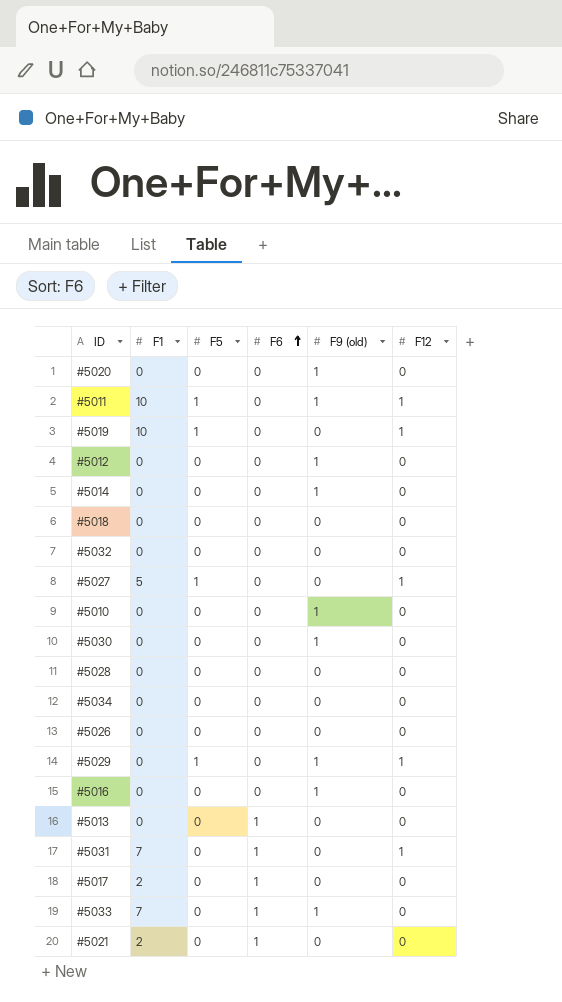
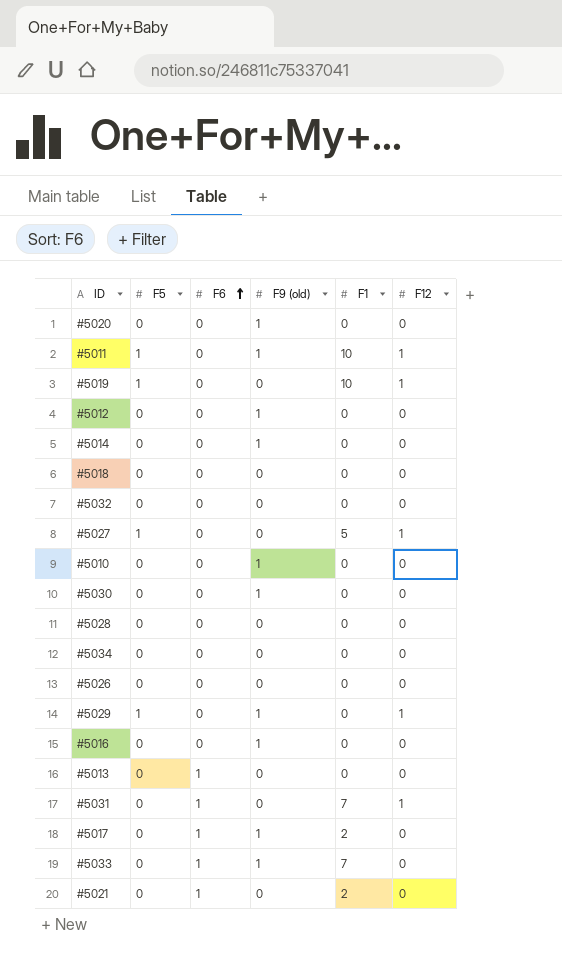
column F1 | position: 2 -> 5
#5017 | F9 (old): 0 -> 1

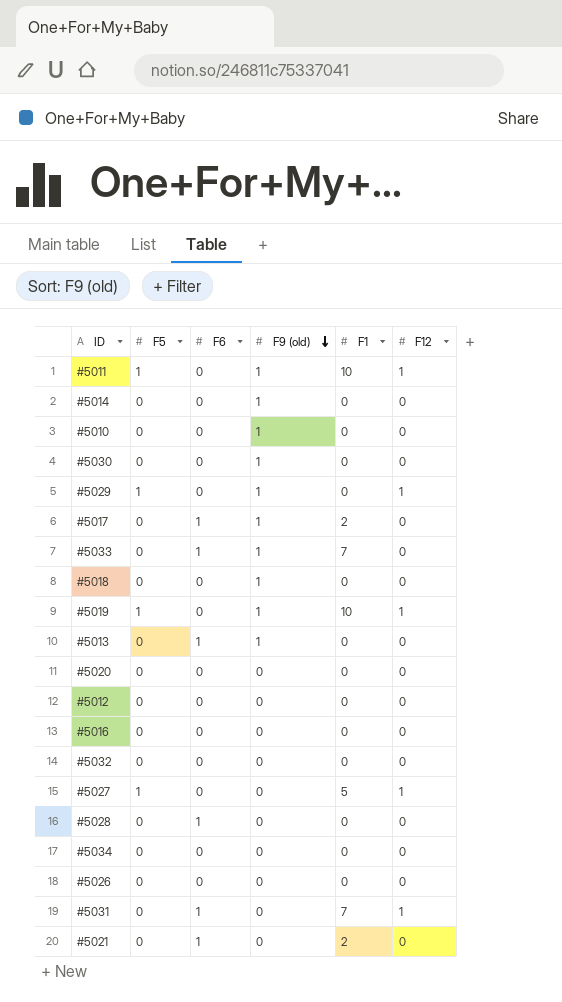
row order: F6 ascending -> F9 (old) descending
#5018 | F9 (old): 0 -> 1
#5019 | F9 (old): 0 -> 1
#5013 | F9 (old): 0 -> 1
#5020 | F9 (old): 1 -> 0
#5012 | F9 (old): 1 -> 0
#5016 | F9 (old): 1 -> 0
#5028 | F6: 0 -> 1

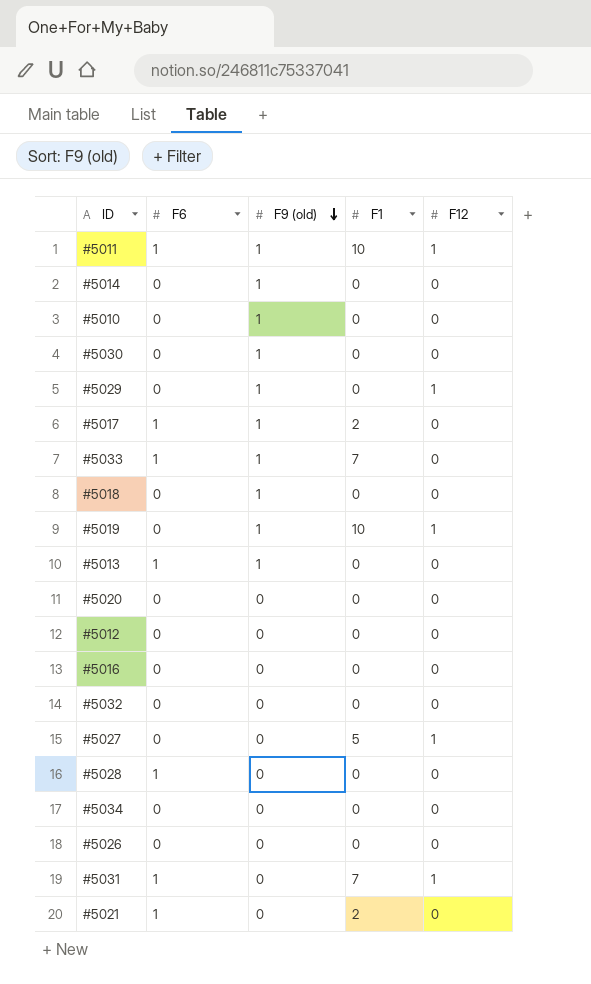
column F5 | position: 2 -> none
#5011 | F6: 0 -> 1

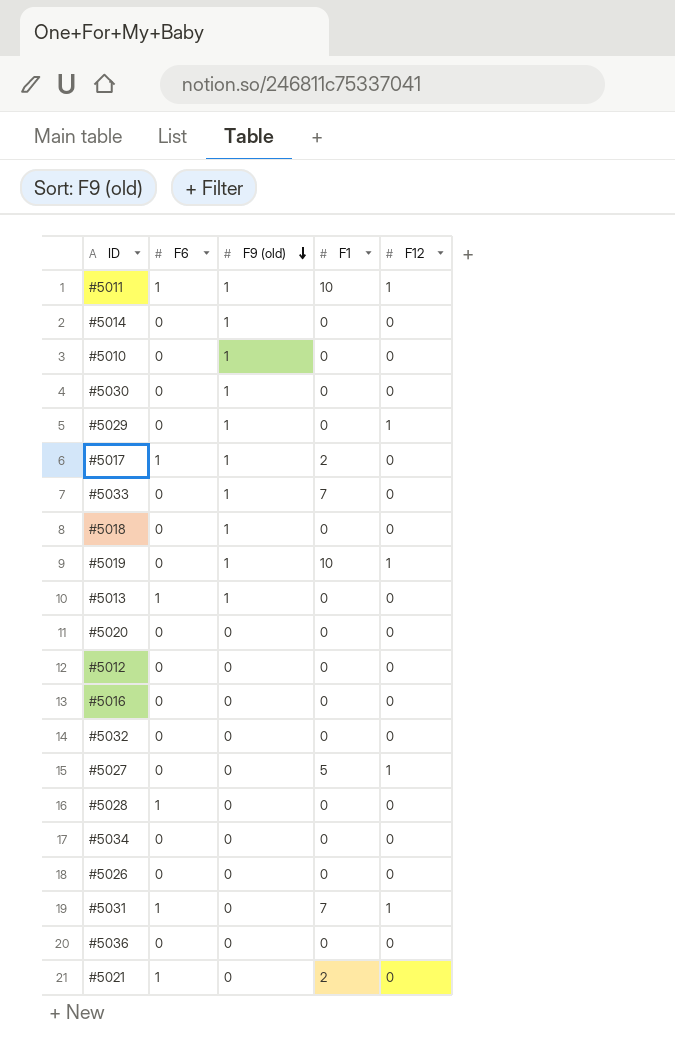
#5033 | F6: 1 -> 0
row #5036: none -> 0 | 0 | 0 | 0

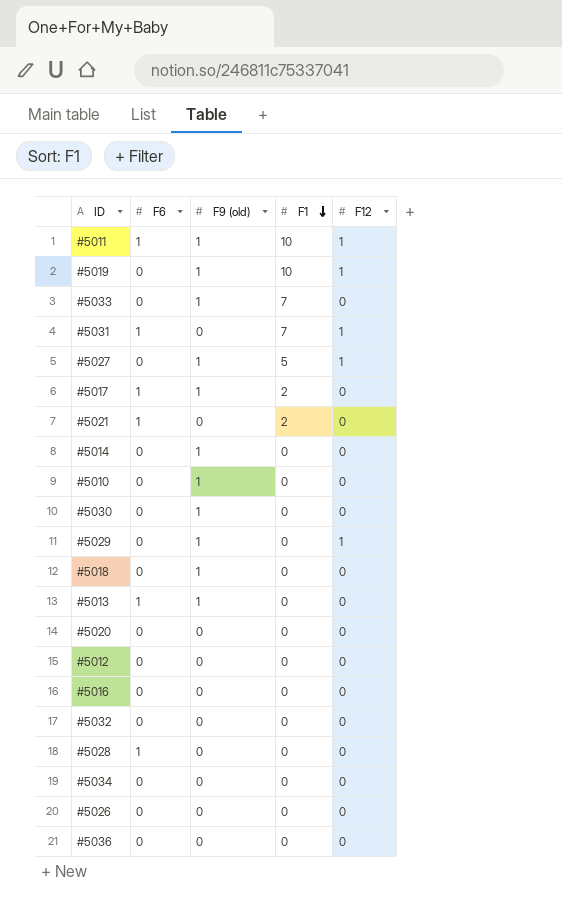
row order: F9 (old) descending -> F1 descending
#5027 | F9 (old): 0 -> 1

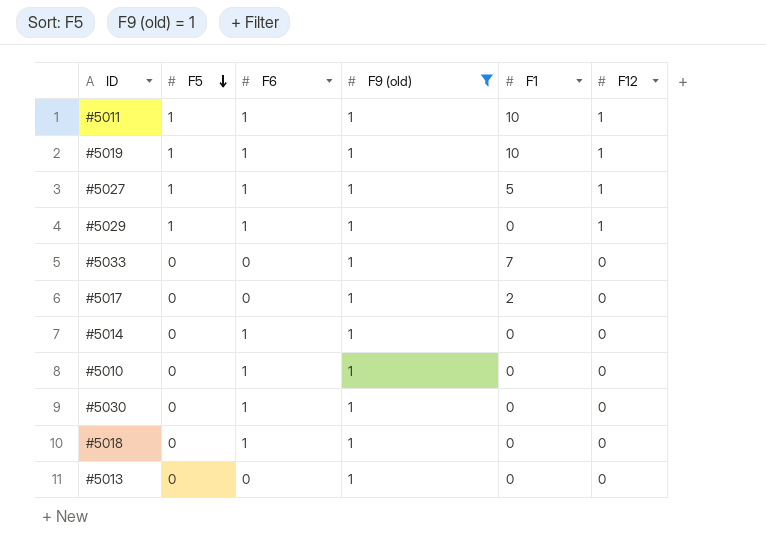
filter: none -> F9 (old) = 1
row order: F1 descending -> F5 descending
column F5 | position: none -> 2
#5019 | F6: 0 -> 1
#5027 | F6: 0 -> 1
#5029 | F6: 0 -> 1
#5017 | F6: 1 -> 0
#5014 | F6: 0 -> 1
#5010 | F6: 0 -> 1
#5030 | F6: 0 -> 1
#5018 | F6: 0 -> 1
#5013 | F6: 1 -> 0

